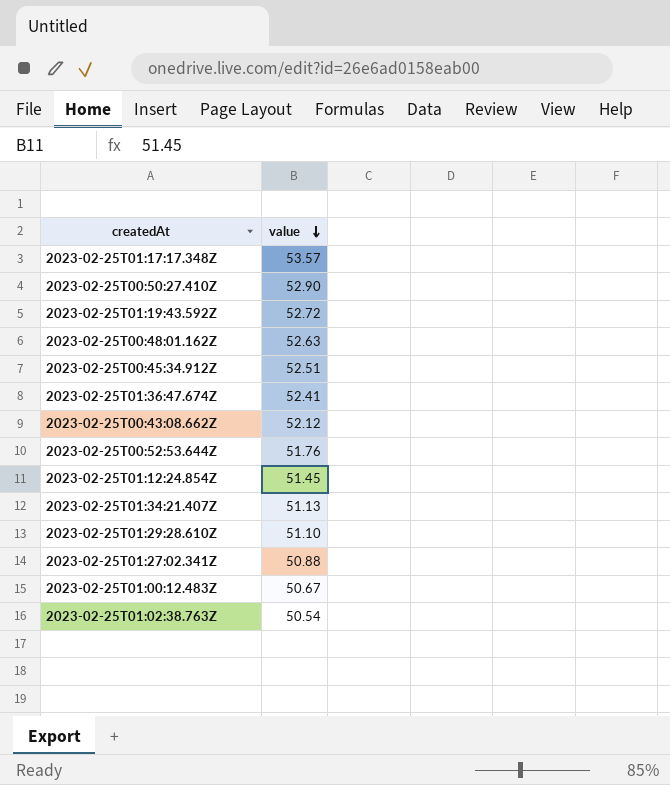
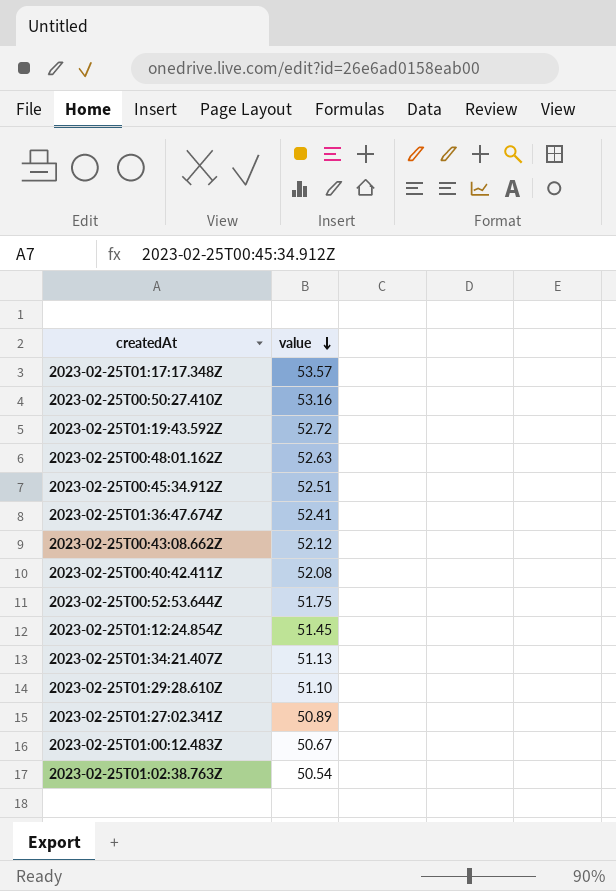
2023-02-25T00:50:27.410Z | value: 52.90 -> 53.16
row 2023-02-25T00:40:42.411Z: none -> 52.08
2023-02-25T00:52:53.644Z | value: 51.76 -> 51.75
2023-02-25T01:27:02.341Z | value: 50.88 -> 50.89

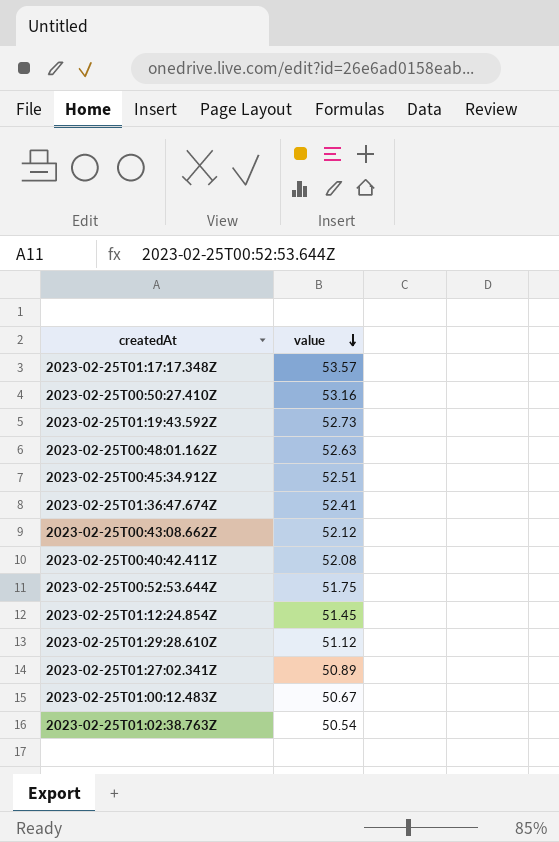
row 2023-02-25T01:34:21.407Z: 51.13 -> none
2023-02-25T01:19:43.592Z | value: 52.72 -> 52.73
2023-02-25T01:29:28.610Z | value: 51.10 -> 51.12

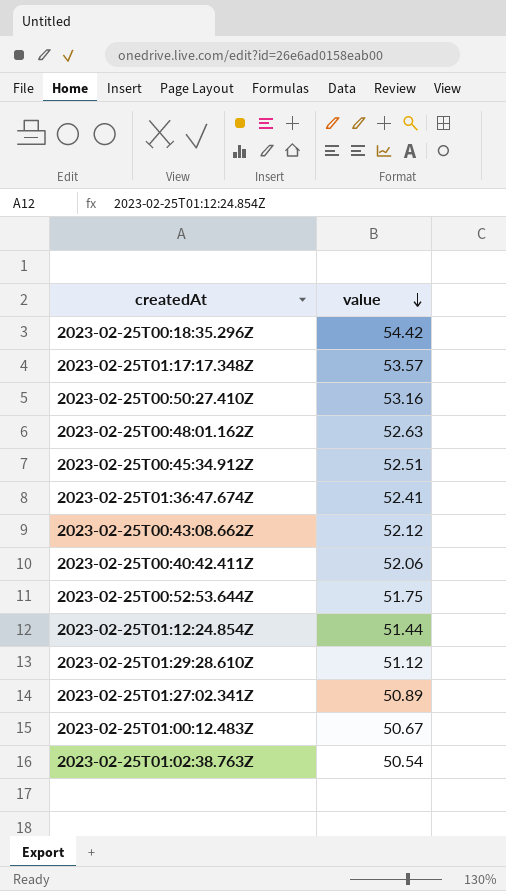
row 2023-02-25T01:19:43.592Z: 52.73 -> none
row 2023-02-25T00:18:35.296Z: none -> 54.42
2023-02-25T00:40:42.411Z | value: 52.08 -> 52.06
2023-02-25T01:12:24.854Z | value: 51.45 -> 51.44

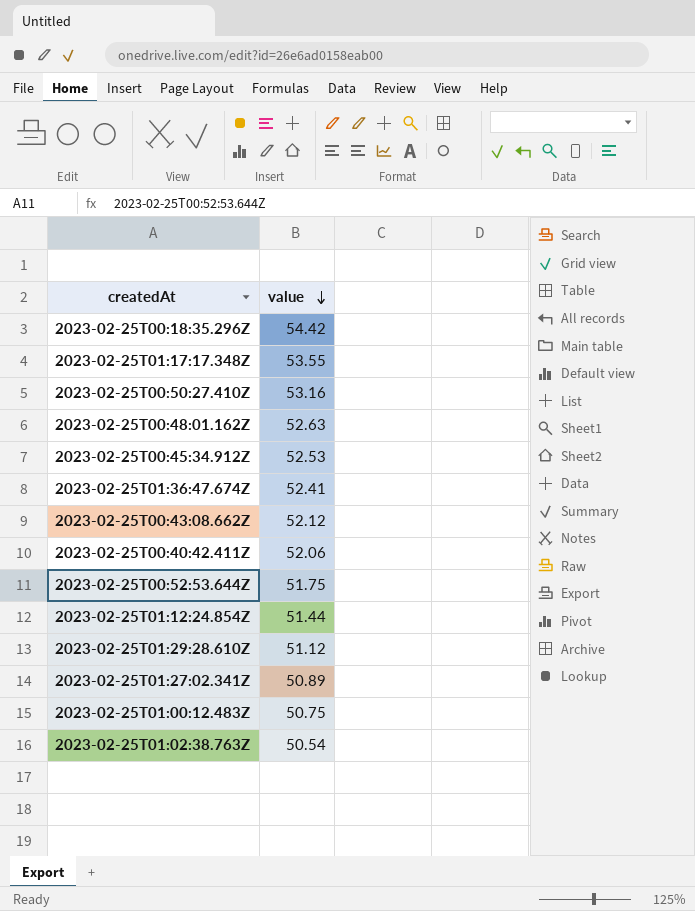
2023-02-25T01:17:17.348Z | value: 53.57 -> 53.55
2023-02-25T00:45:34.912Z | value: 52.51 -> 52.53
2023-02-25T01:00:12.483Z | value: 50.67 -> 50.75

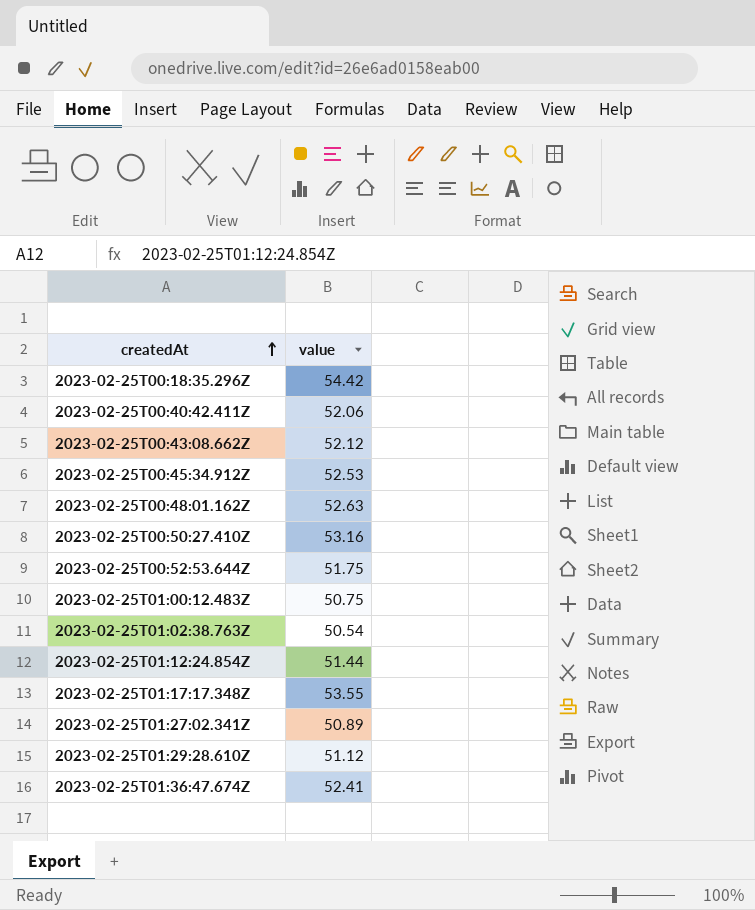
row order: value descending -> createdAt ascending

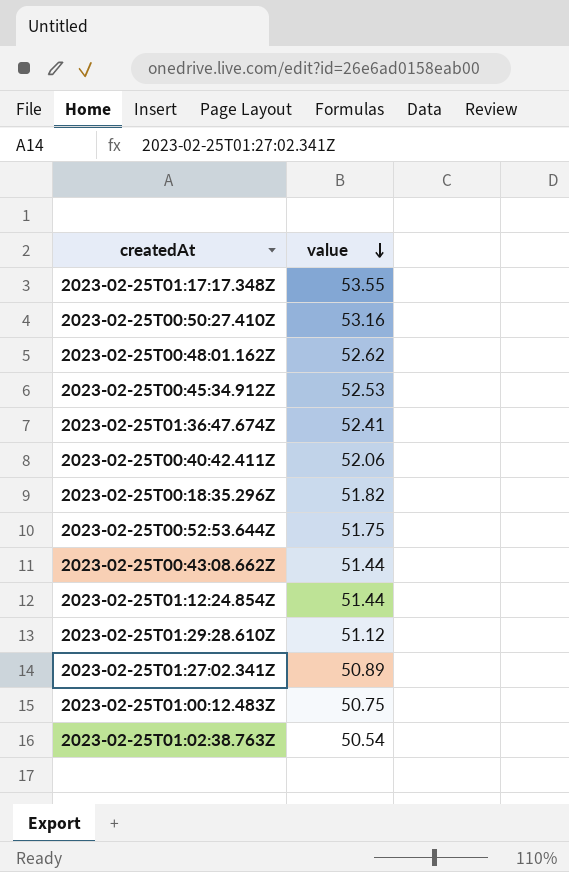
row order: createdAt ascending -> value descending
2023-02-25T00:48:01.162Z | value: 52.63 -> 52.62
2023-02-25T00:18:35.296Z | value: 54.42 -> 51.82
2023-02-25T00:43:08.662Z | value: 52.12 -> 51.44

